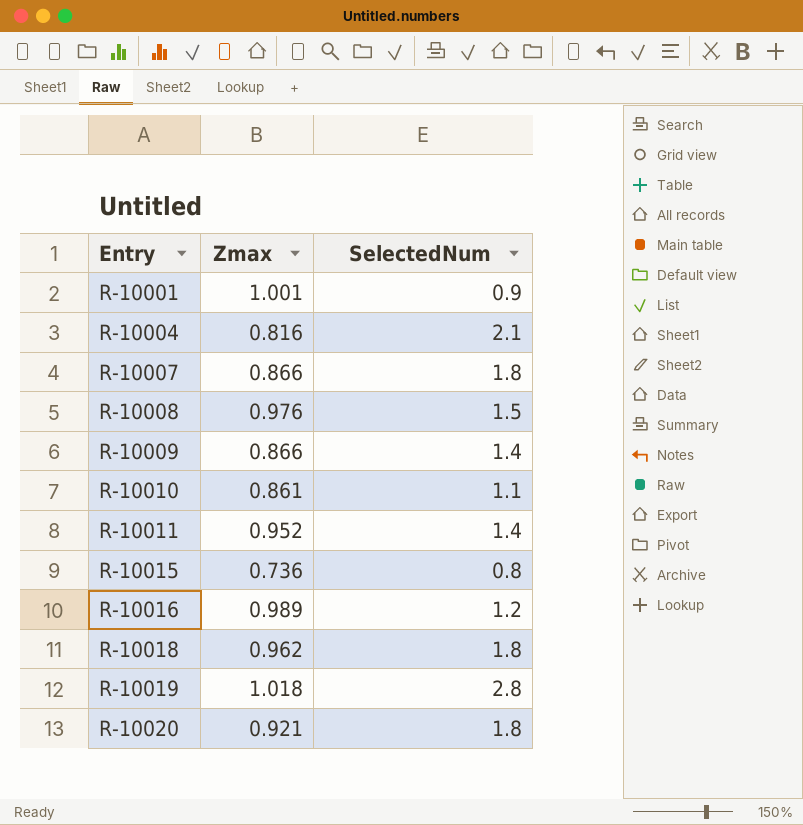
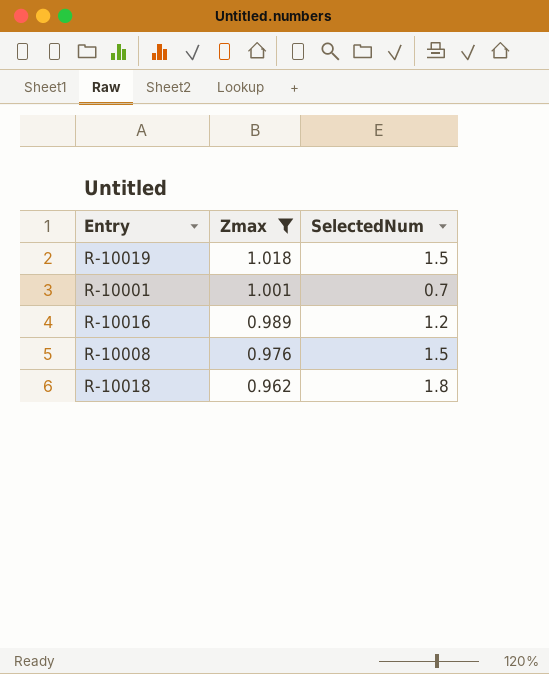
filter: none -> Zmax >= 0.962
row order: Entry ascending -> Zmax descending
R-10019 | SelectedNum: 2.8 -> 1.5
R-10001 | SelectedNum: 0.9 -> 0.7

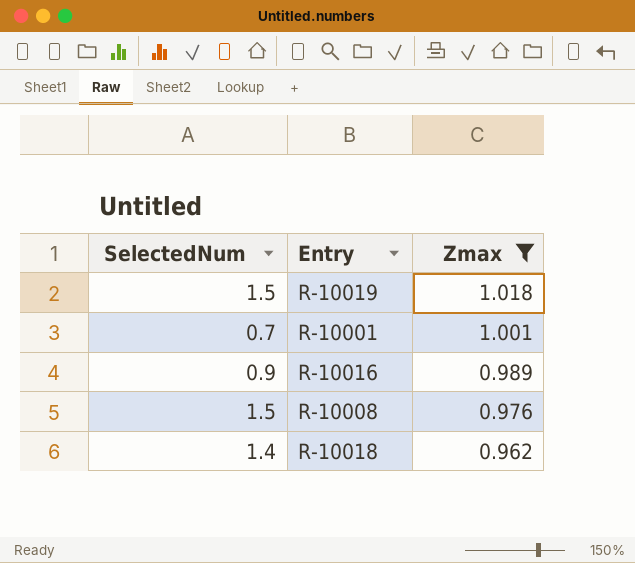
column SelectedNum | position: 3 -> 1
R-10016 | SelectedNum: 1.2 -> 0.9
R-10018 | SelectedNum: 1.8 -> 1.4

